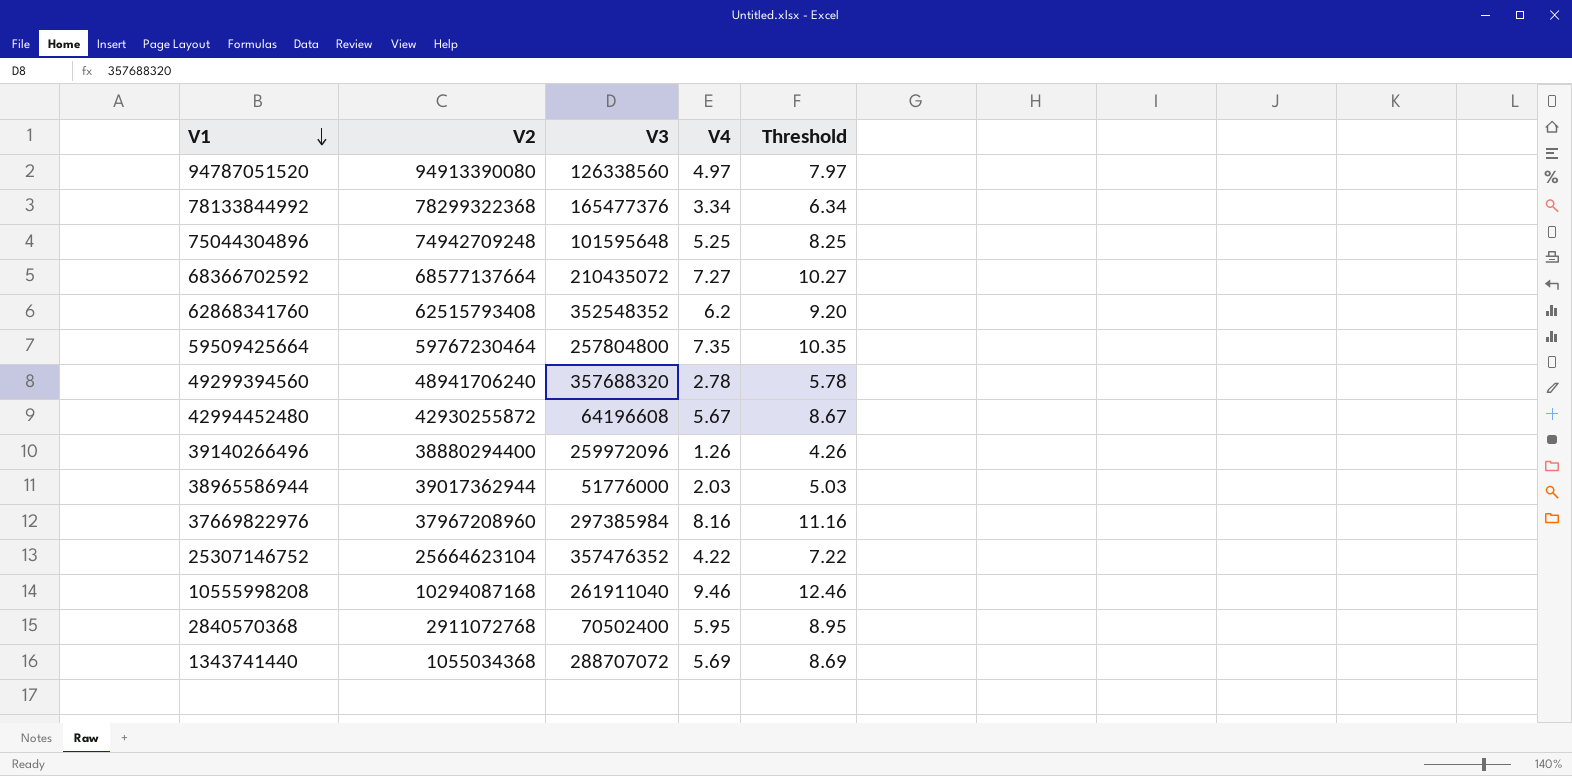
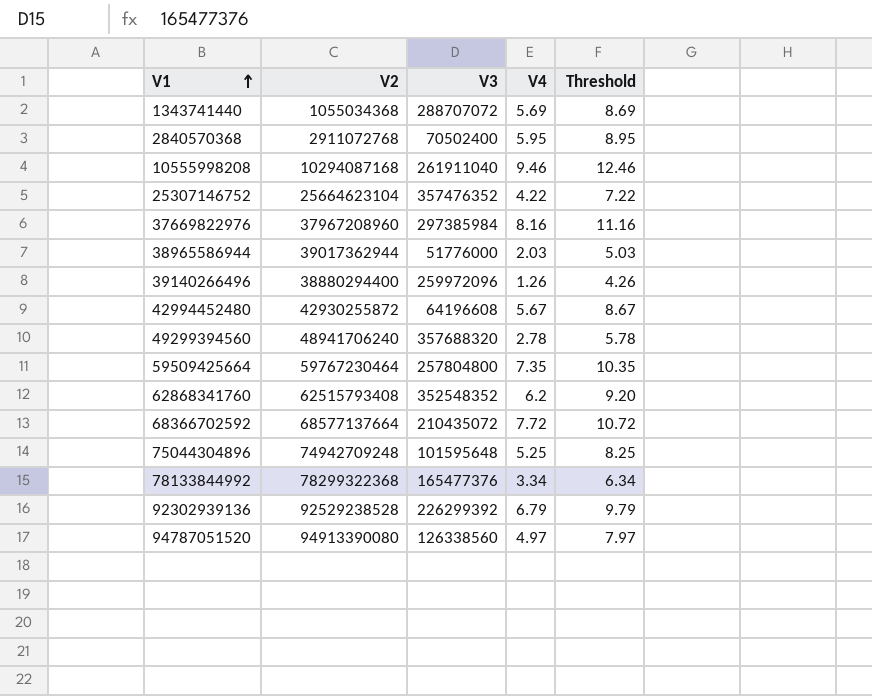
row order: V1 descending -> V1 ascending
68366702592 | V4: 7.27 -> 7.72
68366702592 | Threshold: 10.27 -> 10.72
row 92302939136: none -> 92529238528 | 226299392 | 6.79 | 9.79

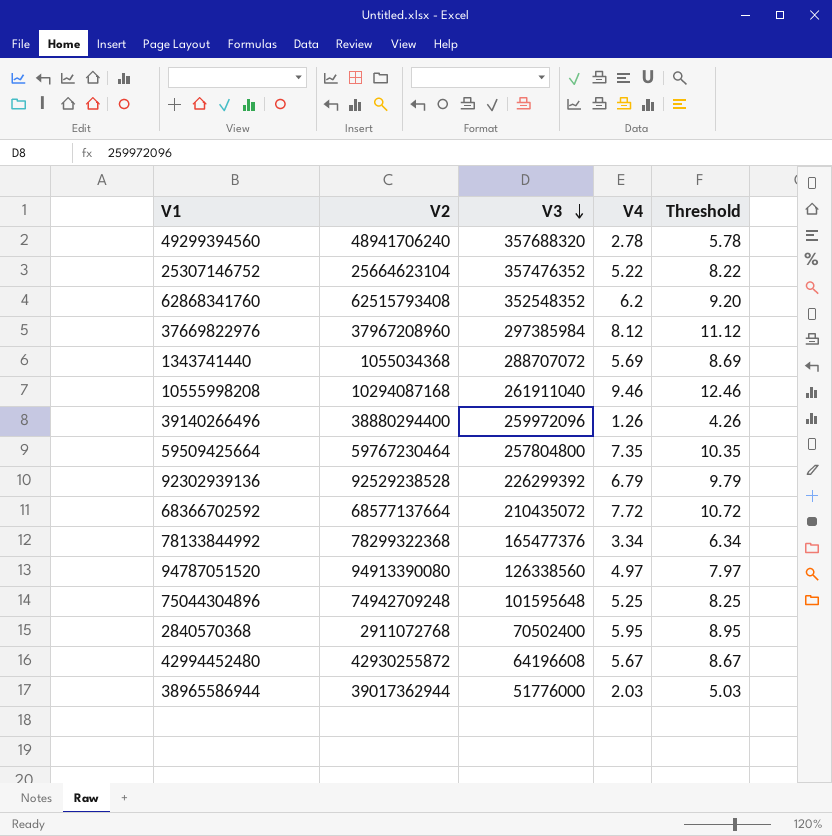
row order: V1 ascending -> V3 descending
25307146752 | V4: 4.22 -> 5.22
25307146752 | Threshold: 7.22 -> 8.22
37669822976 | V4: 8.16 -> 8.12
37669822976 | Threshold: 11.16 -> 11.12

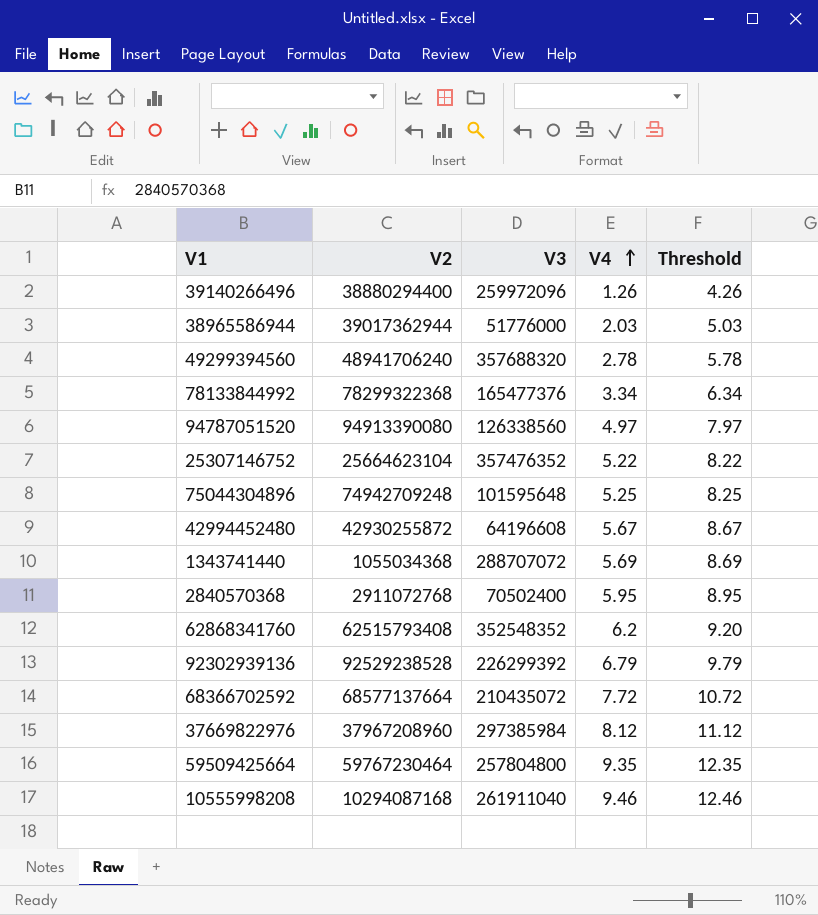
row order: V3 descending -> V4 ascending
59509425664 | V4: 7.35 -> 9.35
59509425664 | Threshold: 10.35 -> 12.35

